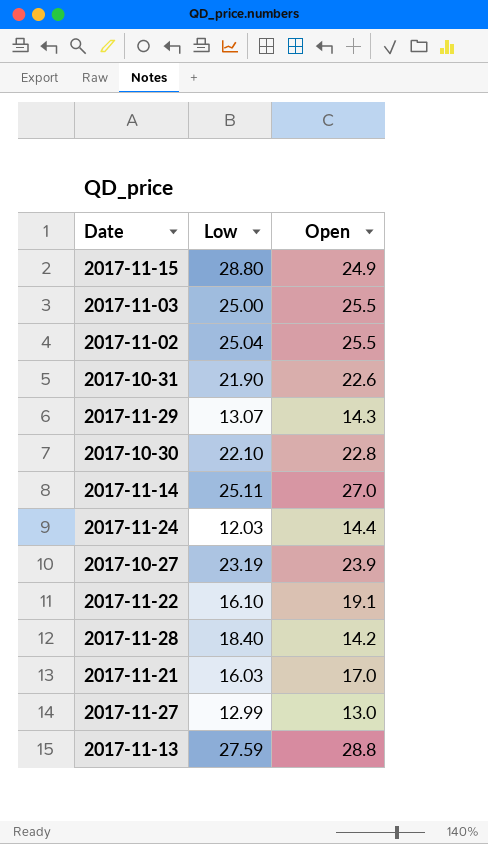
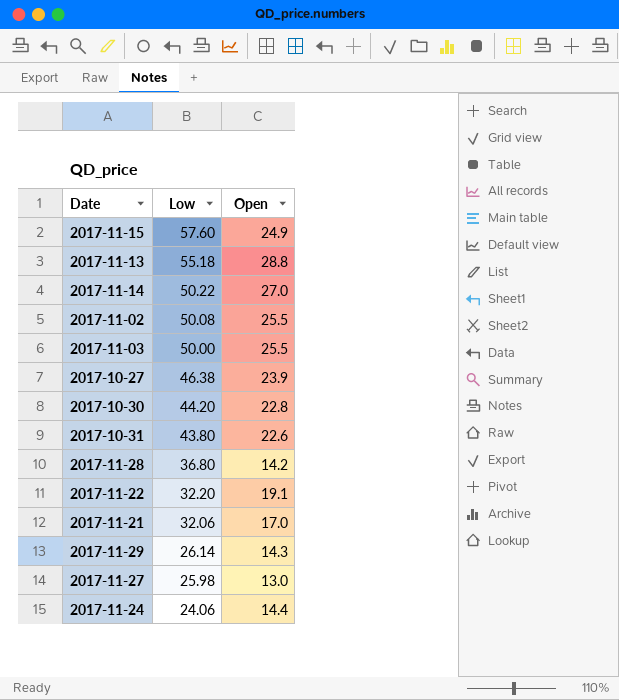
row order: none -> Low descending
2017-11-15 | Low: 28.80 -> 57.60
2017-11-13 | Low: 27.59 -> 55.18
2017-11-14 | Low: 25.11 -> 50.22
2017-11-02 | Low: 25.04 -> 50.08
2017-11-03 | Low: 25.00 -> 50.00
2017-10-27 | Low: 23.19 -> 46.38
2017-10-30 | Low: 22.10 -> 44.20
2017-10-31 | Low: 21.90 -> 43.80
2017-11-28 | Low: 18.40 -> 36.80
2017-11-22 | Low: 16.10 -> 32.20
2017-11-21 | Low: 16.03 -> 32.06
2017-11-29 | Low: 13.07 -> 26.14
2017-11-27 | Low: 12.99 -> 25.98
2017-11-24 | Low: 12.03 -> 24.06

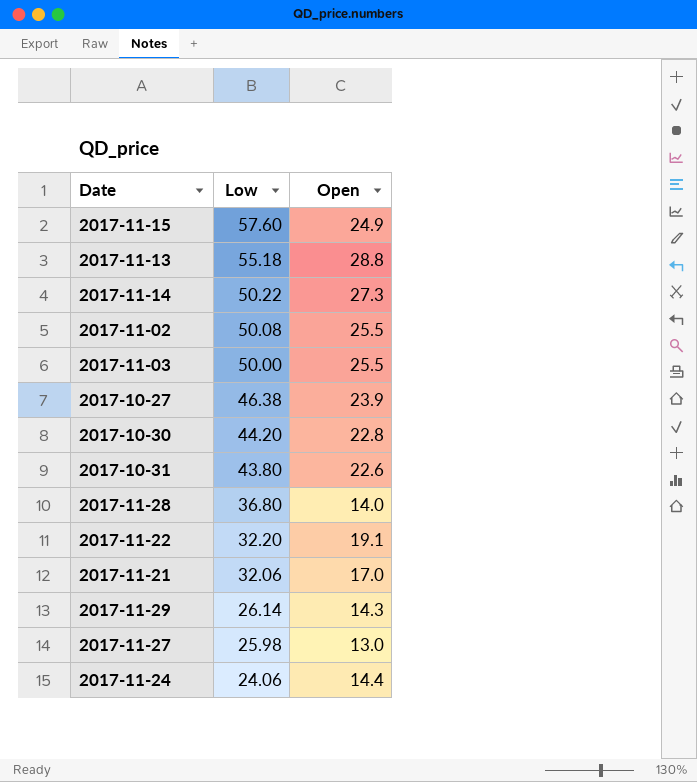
2017-11-14 | Open: 27.0 -> 27.3
2017-11-28 | Open: 14.2 -> 14.0

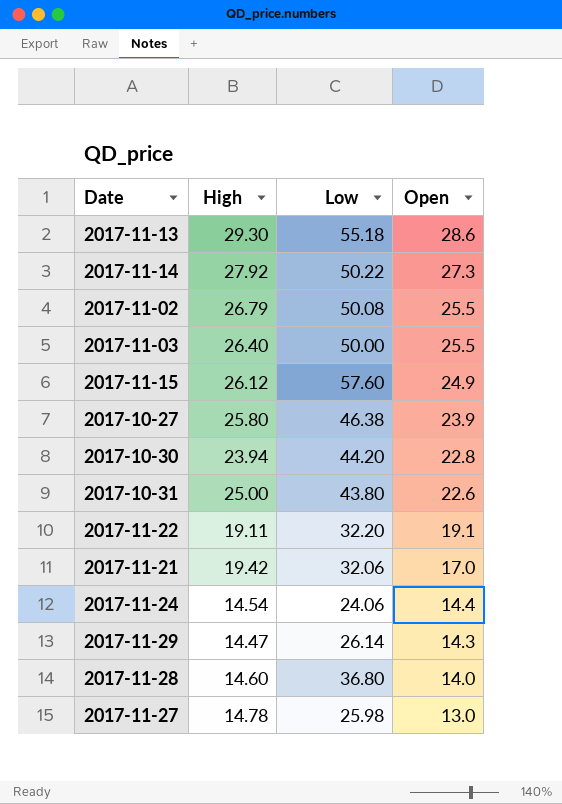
row order: Low descending -> Open descending
column High | position: none -> 2
2017-11-13 | Open: 28.8 -> 28.6

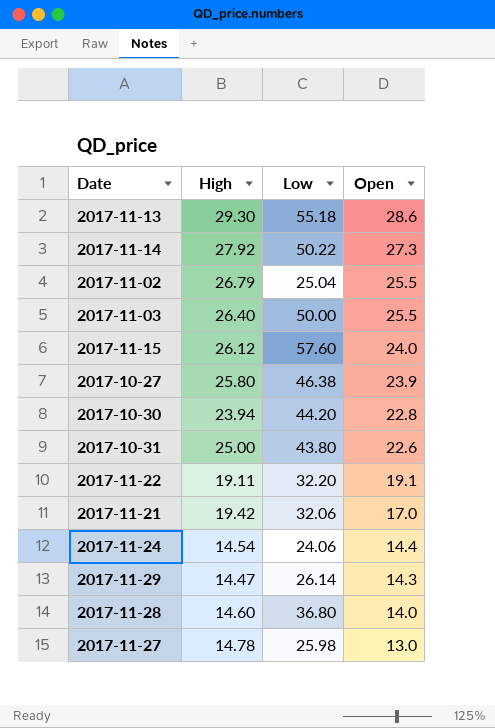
2017-11-02 | Low: 50.08 -> 25.04
2017-11-15 | Open: 24.9 -> 24.0

